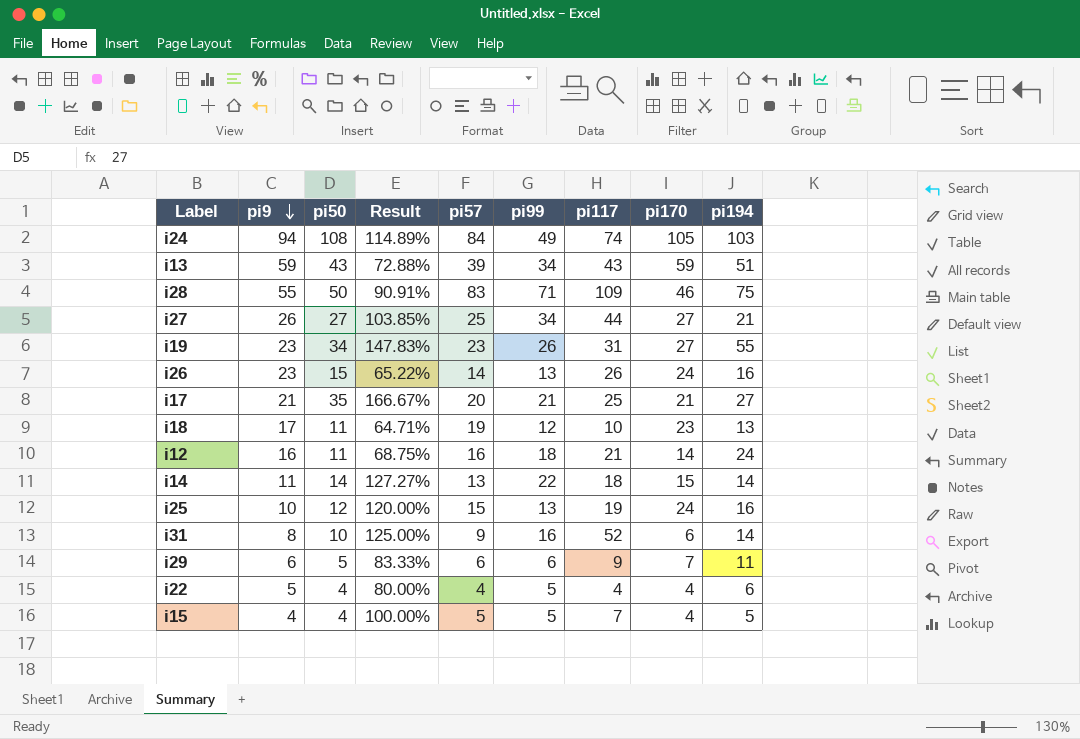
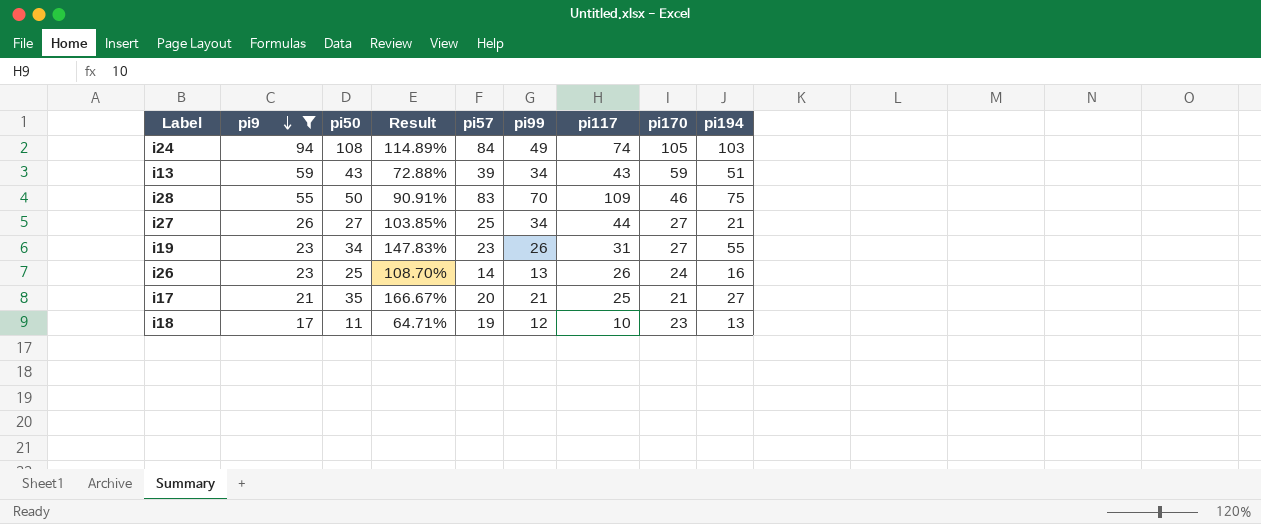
filter: none -> pi9 >= 17
i28 | pi99: 71 -> 70
i26 | pi50: 15 -> 25
i26 | Result: 65.22% -> 108.70%

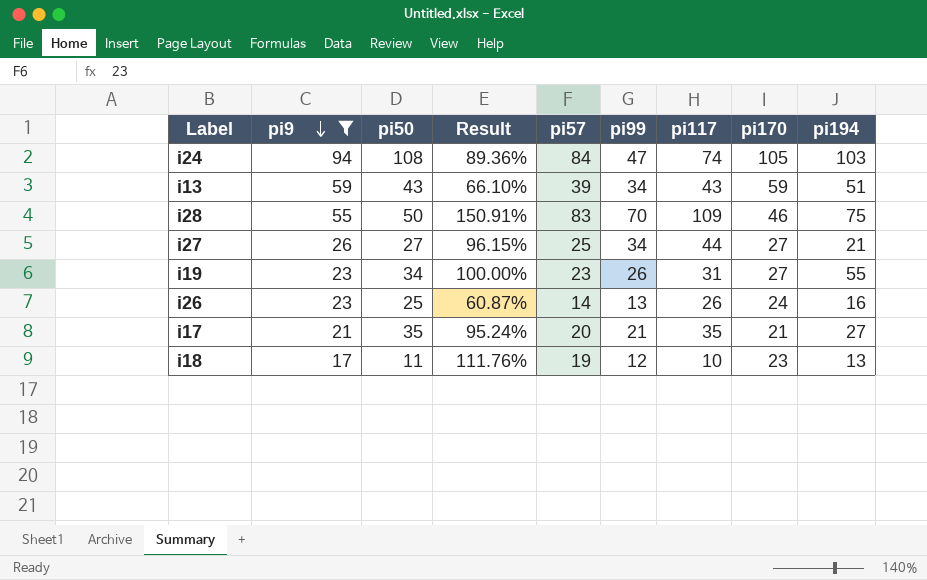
column Result | formula: [pi50] / [pi9] -> [pi57] / [pi9]
i24 | pi99: 49 -> 47
i17 | pi117: 25 -> 35

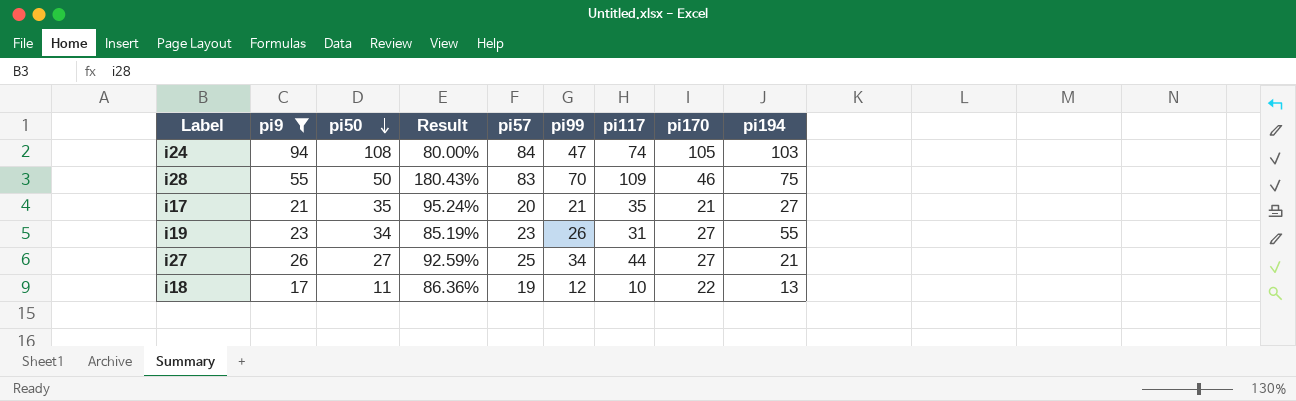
row order: pi9 descending -> pi50 descending
column Result | formula: [pi57] / [pi9] -> [pi57] / [pi170]
row i13: 59 | 43 | 66.10% | 39 | 34 | 43 | 59 | 51 -> none
row i26: 23 | 25 | 60.87% | 14 | 13 | 26 | 24 | 16 -> none
i18 | pi170: 23 -> 22

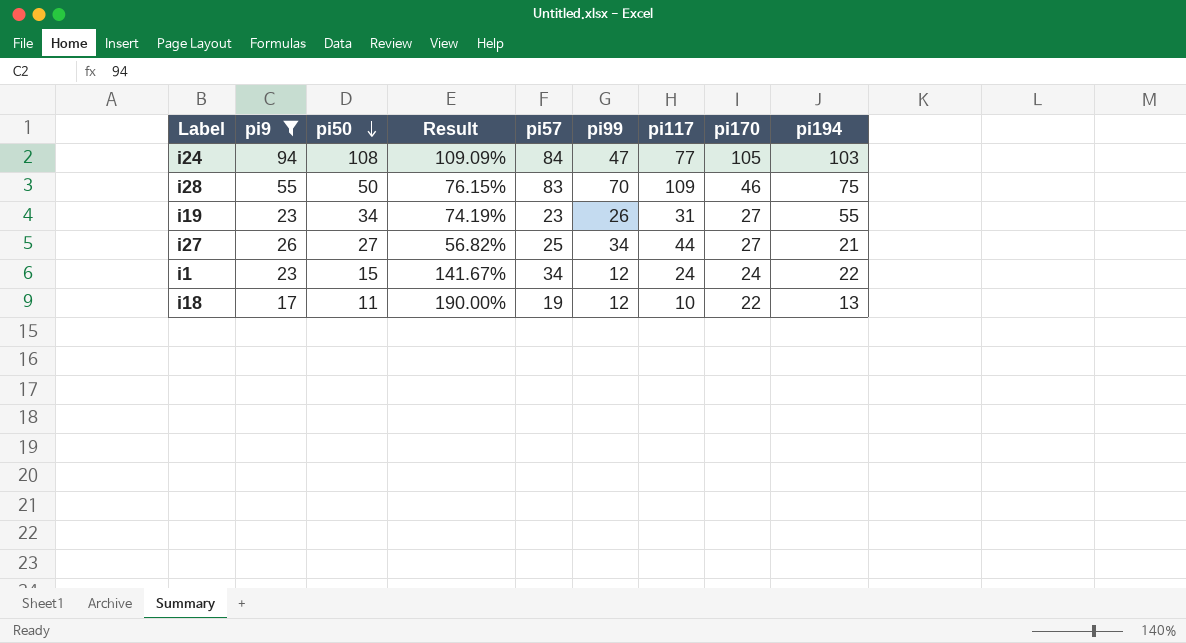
column Result | formula: [pi57] / [pi170] -> [pi57] / [pi117]
row i17: 21 | 35 | 95.24% | 20 | 21 | 35 | 21 | 27 -> none
i24 | pi117: 74 -> 77
row i1: none -> 23 | 15 | 141.67% | 34 | 12 | 24 | 24 | 22

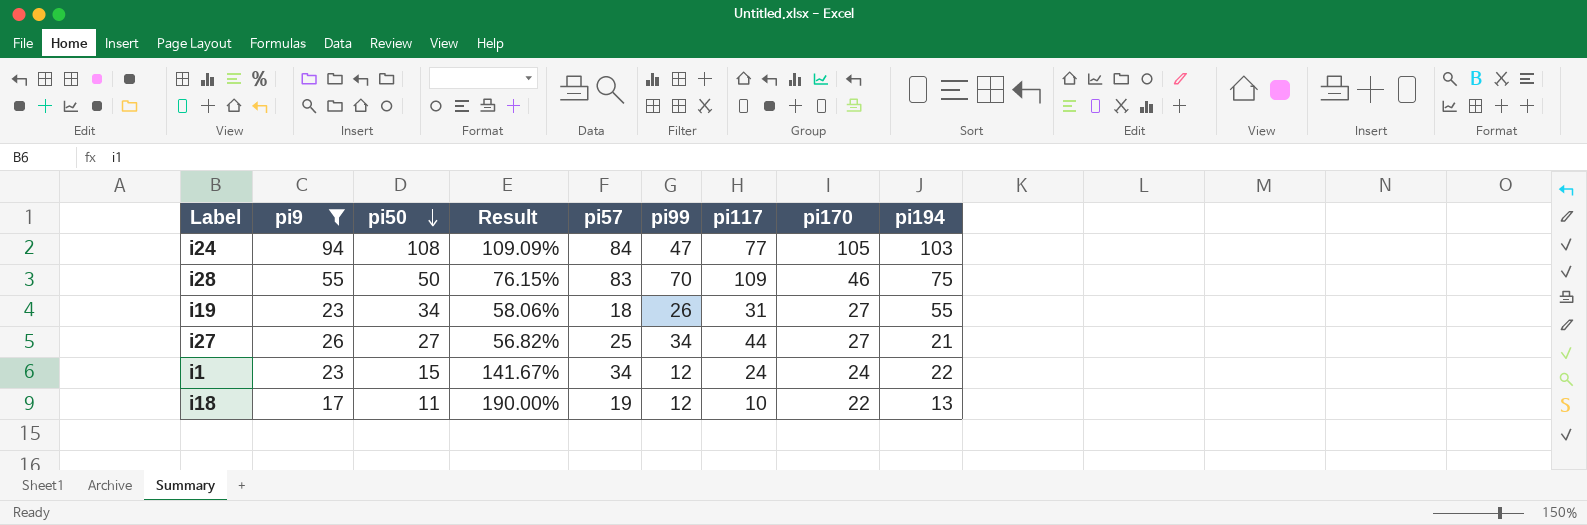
i19 | Result: 74.19% -> 58.06%
i19 | pi57: 23 -> 18

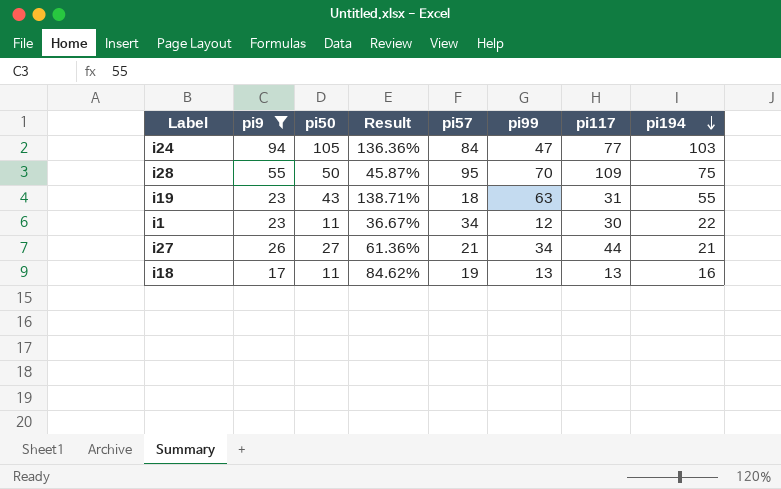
row order: pi50 descending -> pi194 descending
column pi170 | position: 8 -> none
column Result | formula: [pi57] / [pi117] -> [pi50] / [pi117]
i24 | pi50: 108 -> 105
i28 | pi57: 83 -> 95
i19 | pi50: 34 -> 43
i19 | pi99: 26 -> 63
i1 | pi50: 15 -> 11
i1 | pi117: 24 -> 30
i27 | pi57: 25 -> 21
i18 | pi99: 12 -> 13
i18 | pi117: 10 -> 13
i18 | pi194: 13 -> 16

